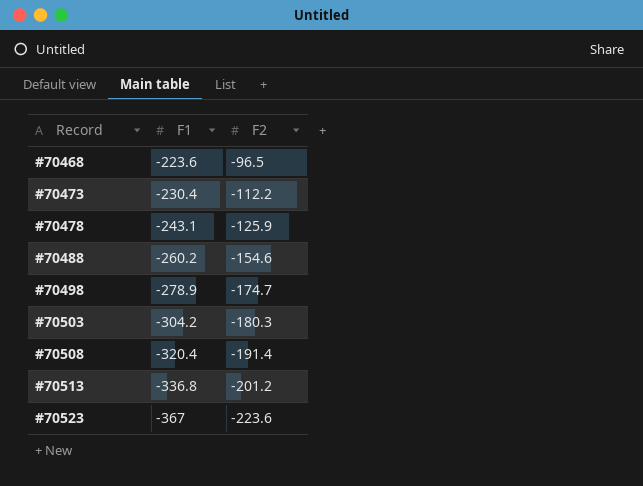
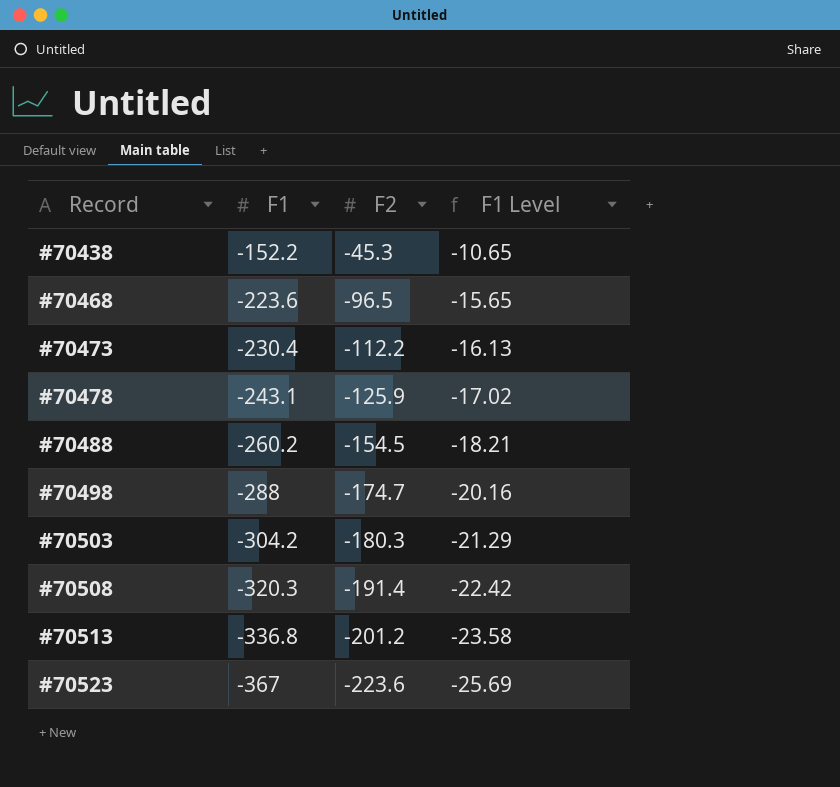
column F1 Level | formula: none -> [F1] * 0.07
row #70438: none -> -152.2 | -45.3 | -10.65
#70488 | F2: -154.6 -> -154.5
#70498 | F1: -278.9 -> -288
#70508 | F1: -320.4 -> -320.3

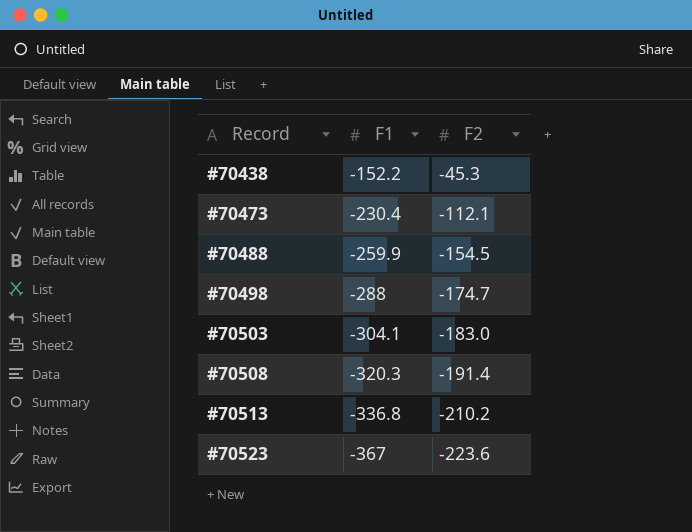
column F1 Level | formula: [F1] * 0.07 -> none
row #70468: -223.6 | -96.5 | -15.65 -> none
row #70478: -243.1 | -125.9 | -17.02 -> none
#70473 | F2: -112.2 -> -112.1
#70488 | F1: -260.2 -> -259.9
#70503 | F1: -304.2 -> -304.1
#70503 | F2: -180.3 -> -183.0
#70513 | F2: -201.2 -> -210.2

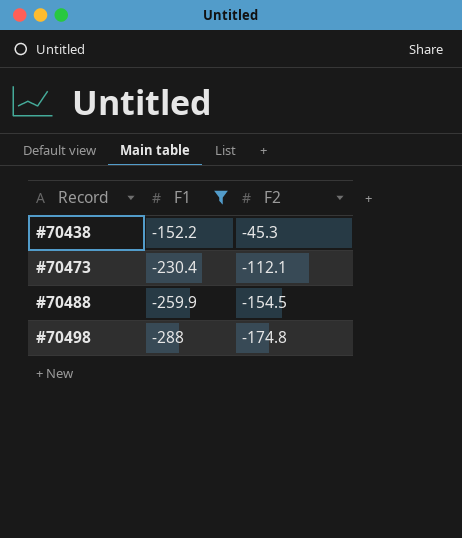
filter: none -> F1 >= -288
#70498 | F2: -174.7 -> -174.8

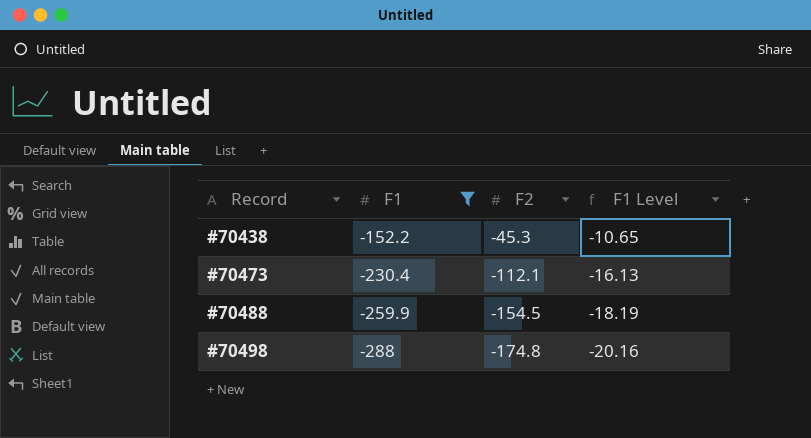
column F1 Level | formula: none -> [F1] * 0.07

